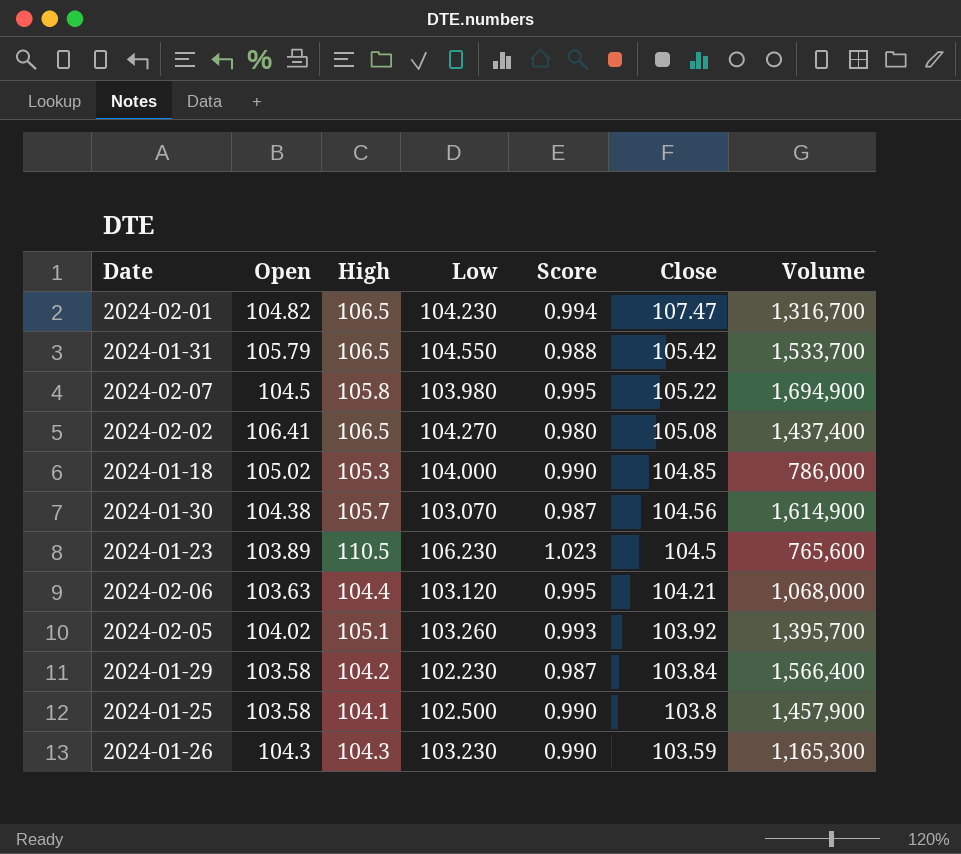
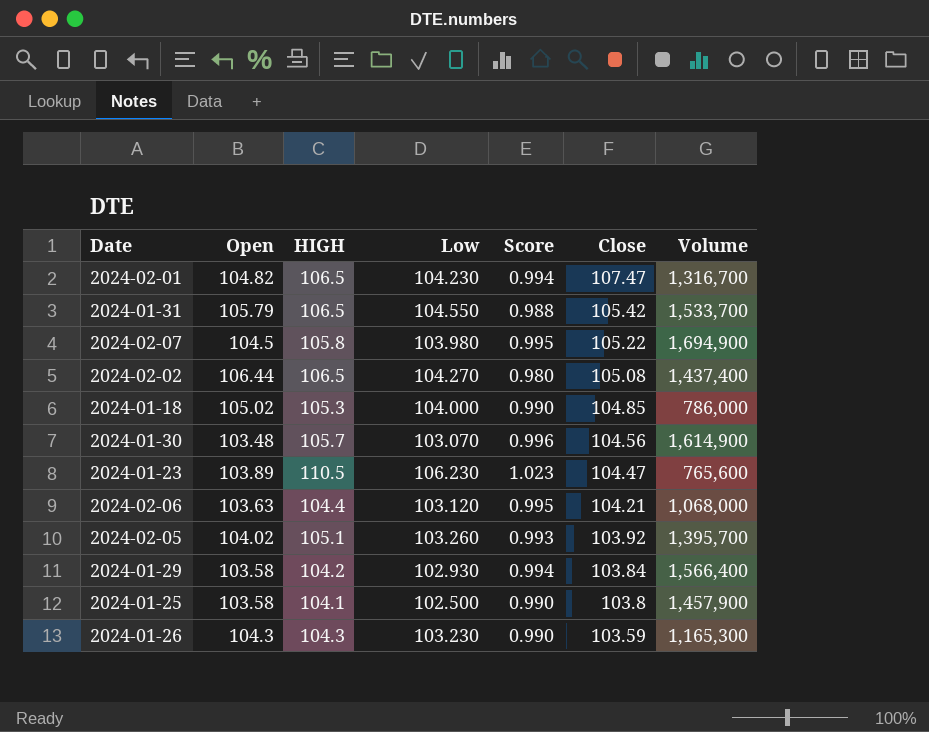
column name: High -> HIGH
2024-02-02 | Open: 106.41 -> 106.44
2024-01-30 | Open: 104.38 -> 103.48
2024-01-30 | Score: 0.987 -> 0.996
2024-01-23 | Close: 104.5 -> 104.47
2024-01-29 | Low: 102.230 -> 102.930
2024-01-29 | Score: 0.987 -> 0.994

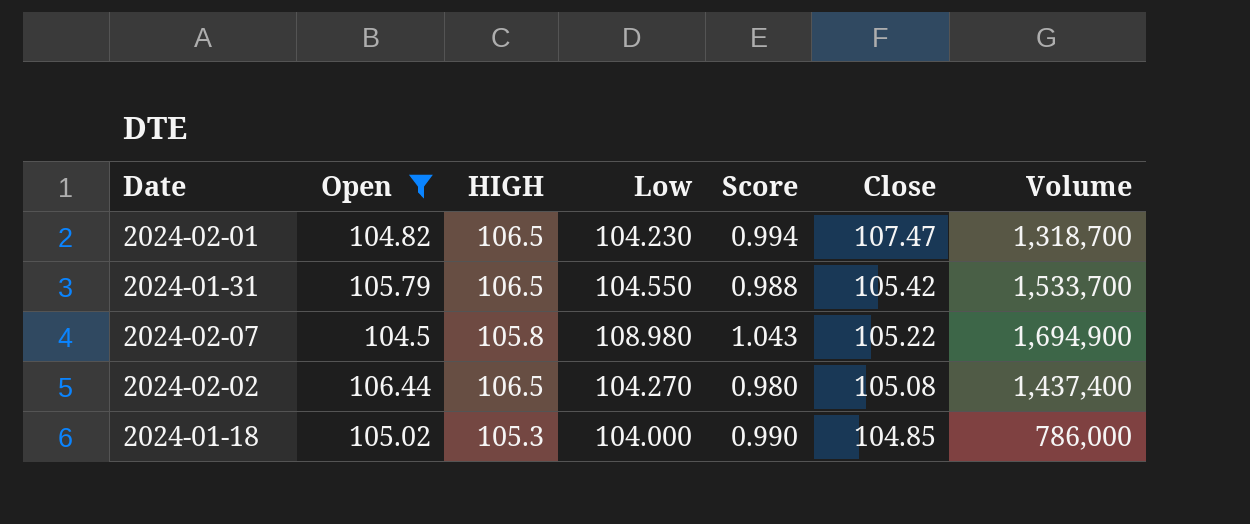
filter: none -> Open >= 104.5
2024-02-01 | Volume: 1,316,700 -> 1,318,700
2024-02-07 | Low: 103.980 -> 108.980
2024-02-07 | Score: 0.995 -> 1.043

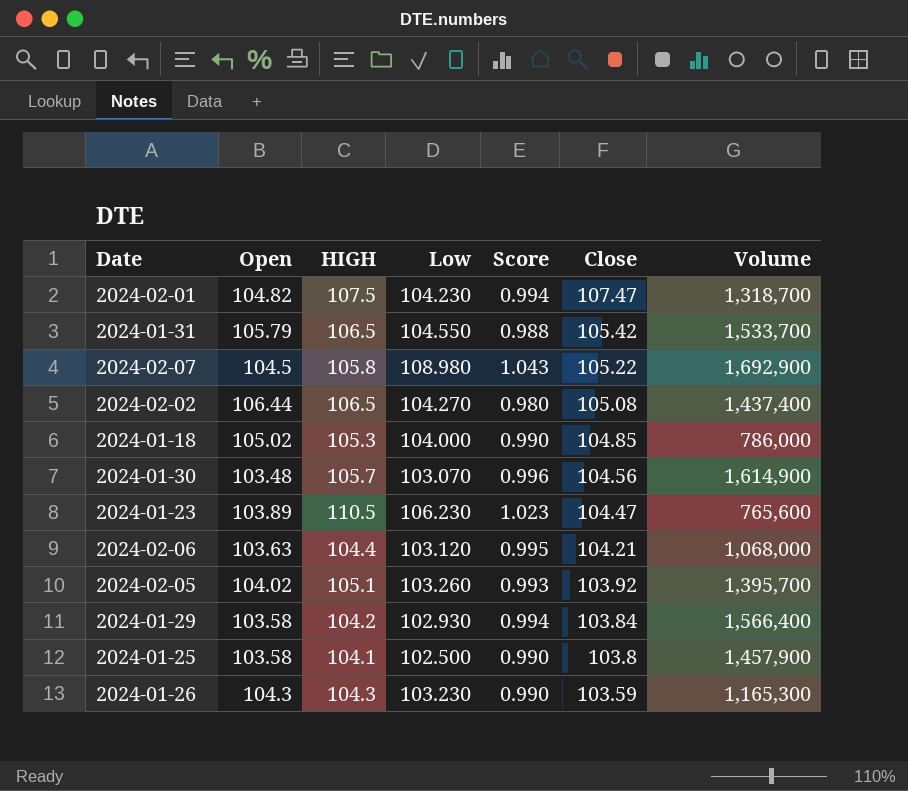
filter: Open >= 104.5 -> none
2024-02-01 | HIGH: 106.5 -> 107.5
2024-02-07 | Volume: 1,694,900 -> 1,692,900

